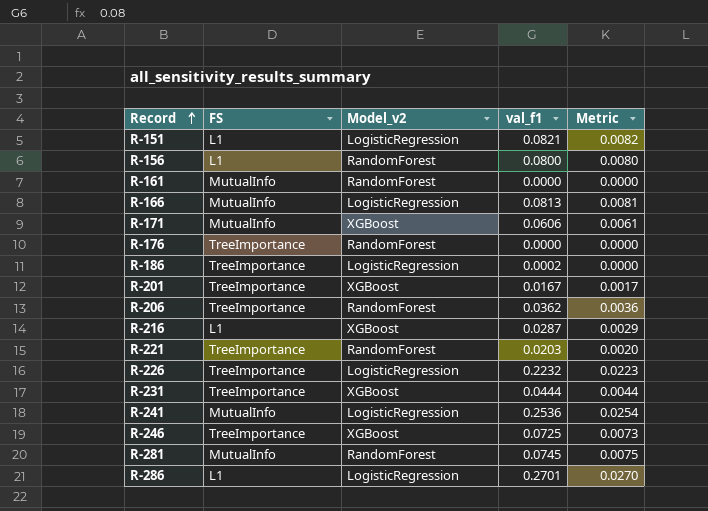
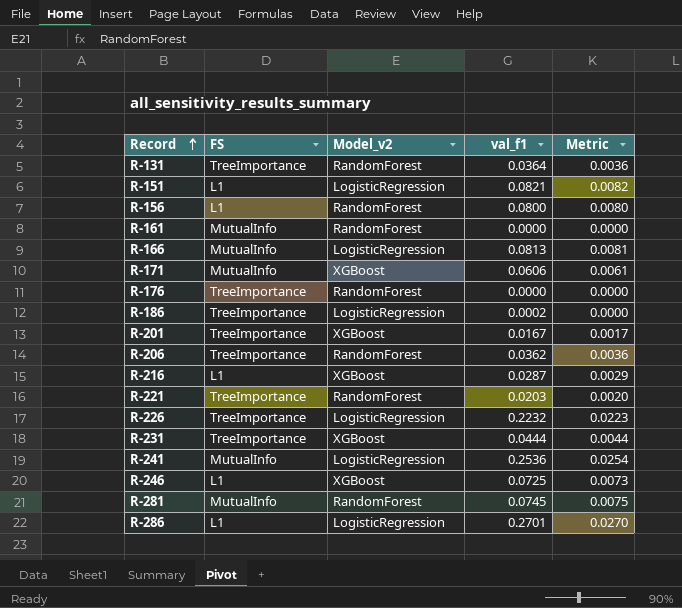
row R-131: none -> TreeImportance | RandomForest | 0.0364 | 0.0036
R-246 | FS: TreeImportance -> L1

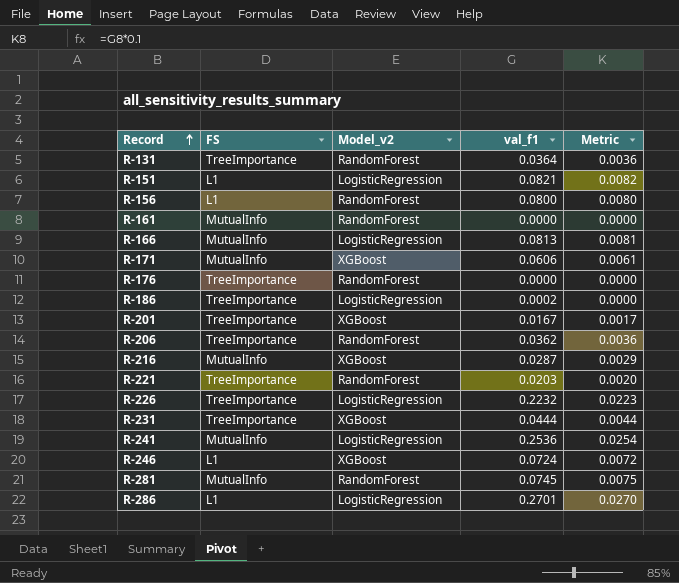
R-216 | FS: L1 -> MutualInfo
R-246 | val_f1: 0.0725 -> 0.0724
R-246 | Metric: 0.0073 -> 0.0072

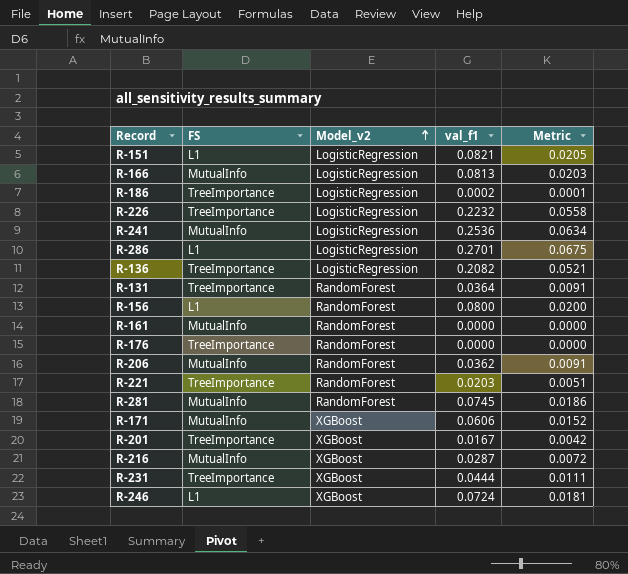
row order: Record ascending -> Model_v2 ascending
column Metric | formula: [val_f1] * 0.1 -> [val_f1] * 0.25
row R-136: none -> TreeImportance | LogisticRegression | 0.2082 | 0.0521
R-206 | FS: TreeImportance -> MutualInfo

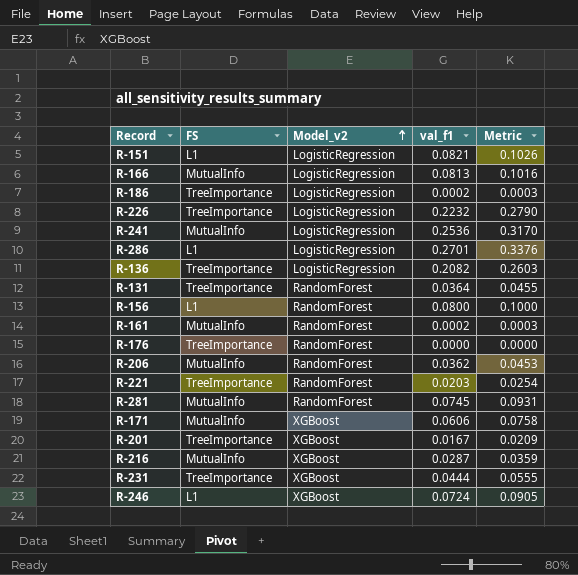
column Metric | formula: [val_f1] * 0.25 -> [val_f1] * 1.25
R-161 | val_f1: 0.0000 -> 0.0002

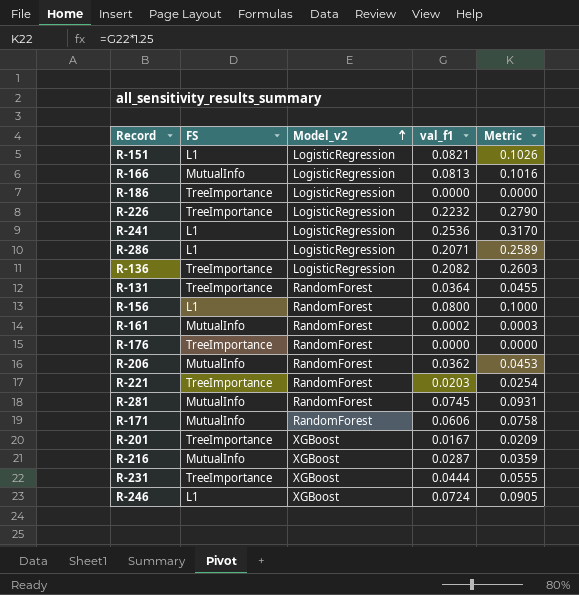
R-186 | val_f1: 0.0002 -> 0.0000
R-186 | Metric: 0.0003 -> 0.0000
R-241 | FS: MutualInfo -> L1
R-286 | val_f1: 0.2701 -> 0.2071
R-286 | Metric: 0.3376 -> 0.2589
R-171 | Model_v2: XGBoost -> RandomForest

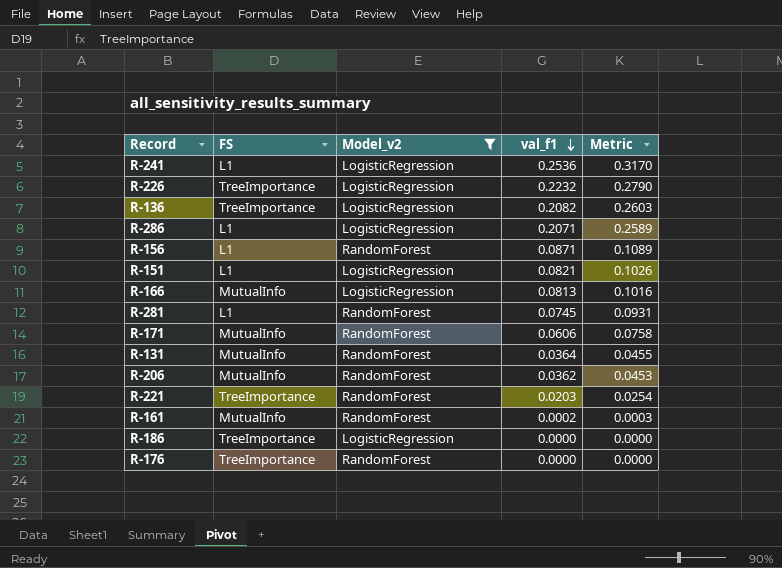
filter: none -> Model_v2 != XGBoost
row order: Model_v2 ascending -> val_f1 descending
R-156 | val_f1: 0.0800 -> 0.0871
R-156 | Metric: 0.1000 -> 0.1089
R-281 | FS: MutualInfo -> L1
R-131 | FS: TreeImportance -> MutualInfo

